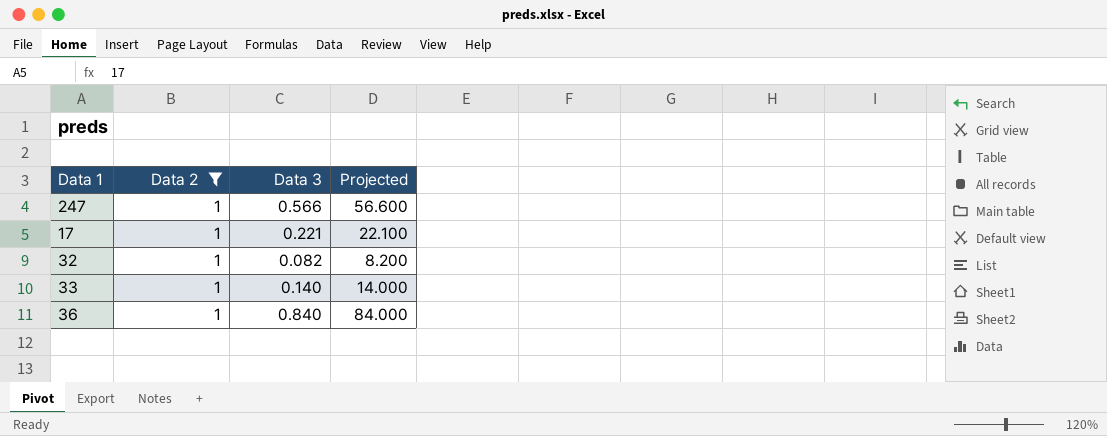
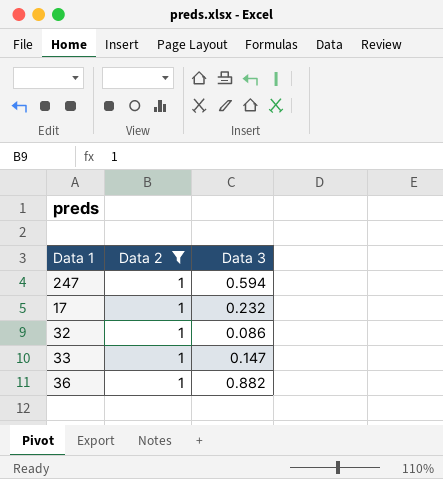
column Projected | formula: [Data 3] * 100 -> none
247 | Data 3: 0.566 -> 0.594
17 | Data 3: 0.221 -> 0.232
32 | Data 3: 0.082 -> 0.086
33 | Data 3: 0.140 -> 0.147
36 | Data 3: 0.840 -> 0.882

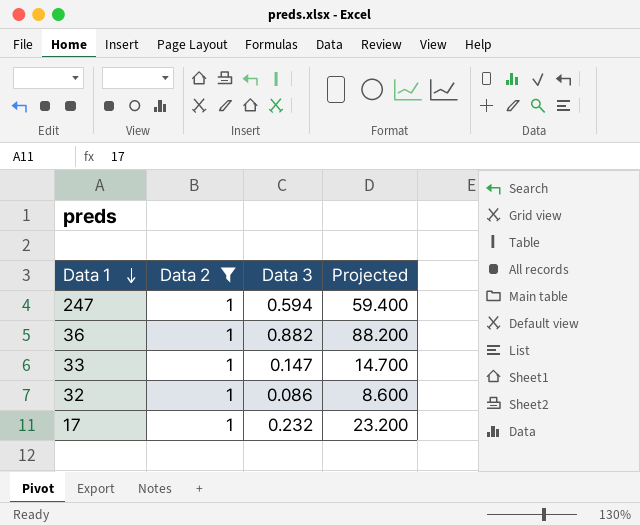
row order: none -> Data 1 descending
column Projected | formula: none -> [Data 3] * 100

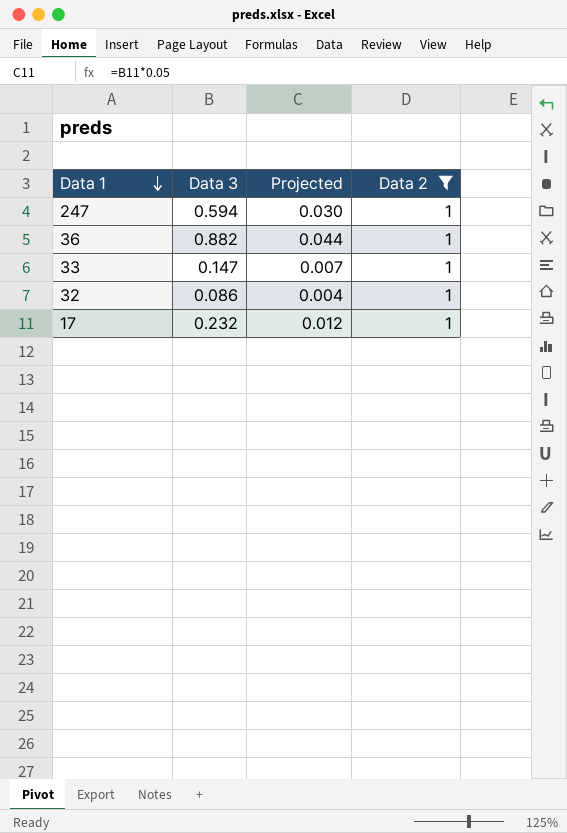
column Projected | formula: [Data 3] * 100 -> [Data 3] * 0.05
column Data 2 | position: 2 -> 4

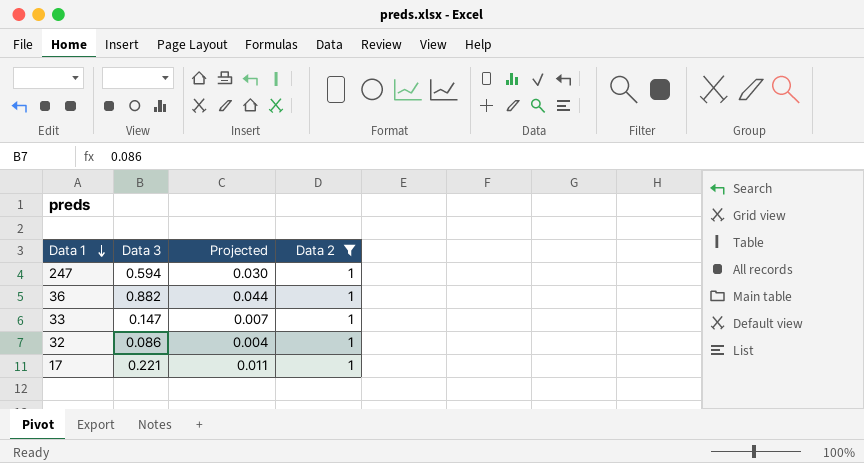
17 | Data 3: 0.232 -> 0.221
17 | Projected: 0.012 -> 0.011

